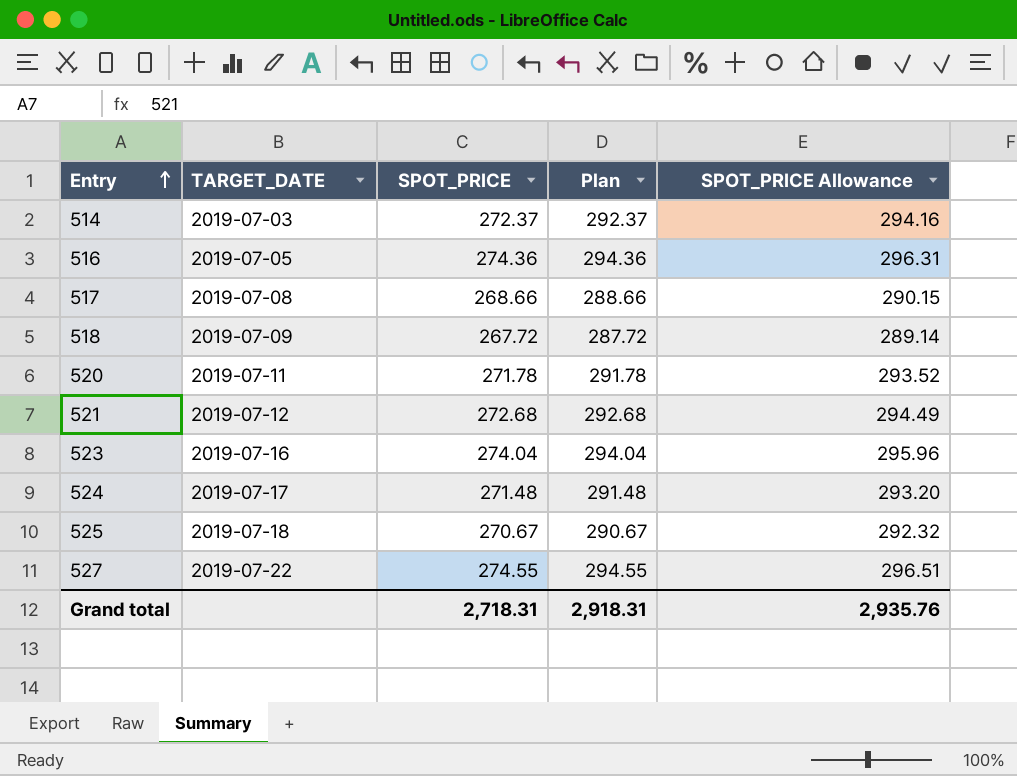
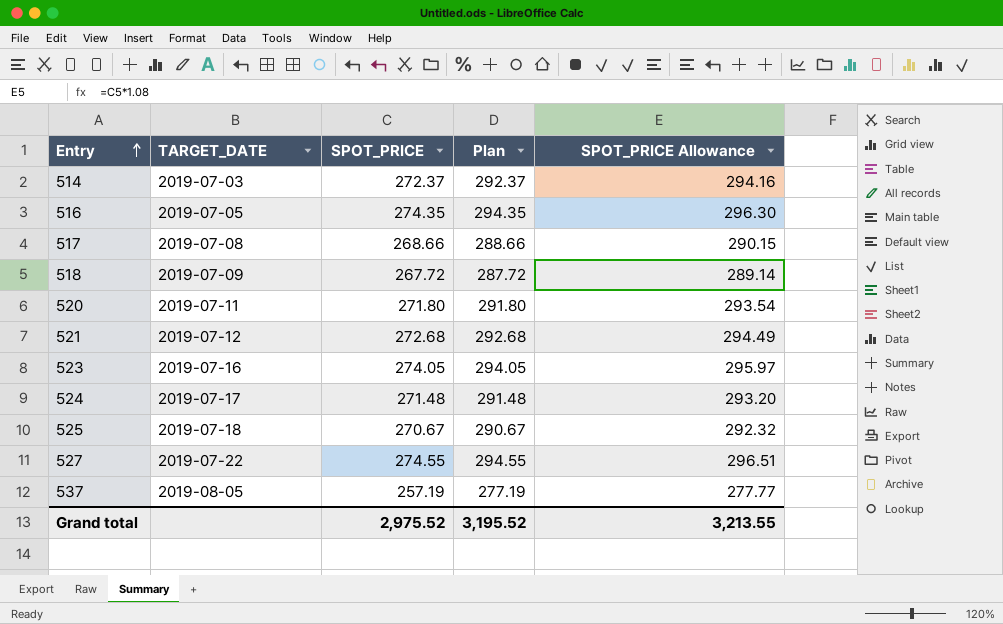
516 | SPOT_PRICE: 274.36 -> 274.35
516 | Plan: 294.36 -> 294.35
516 | SPOT_PRICE Allowance: 296.31 -> 296.30
520 | SPOT_PRICE: 271.78 -> 271.80
520 | Plan: 291.78 -> 291.80
520 | SPOT_PRICE Allowance: 293.52 -> 293.54
523 | SPOT_PRICE: 274.04 -> 274.05
523 | Plan: 294.04 -> 294.05
523 | SPOT_PRICE Allowance: 295.96 -> 295.97
row 537: none -> 2019-08-05 | 257.19 | 277.19 | 277.77
Grand total | SPOT_PRICE: 2,718.31 -> 2,975.52
Grand total | Plan: 2,918.31 -> 3,195.52
Grand total | SPOT_PRICE Allowance: 2,935.76 -> 3,213.55

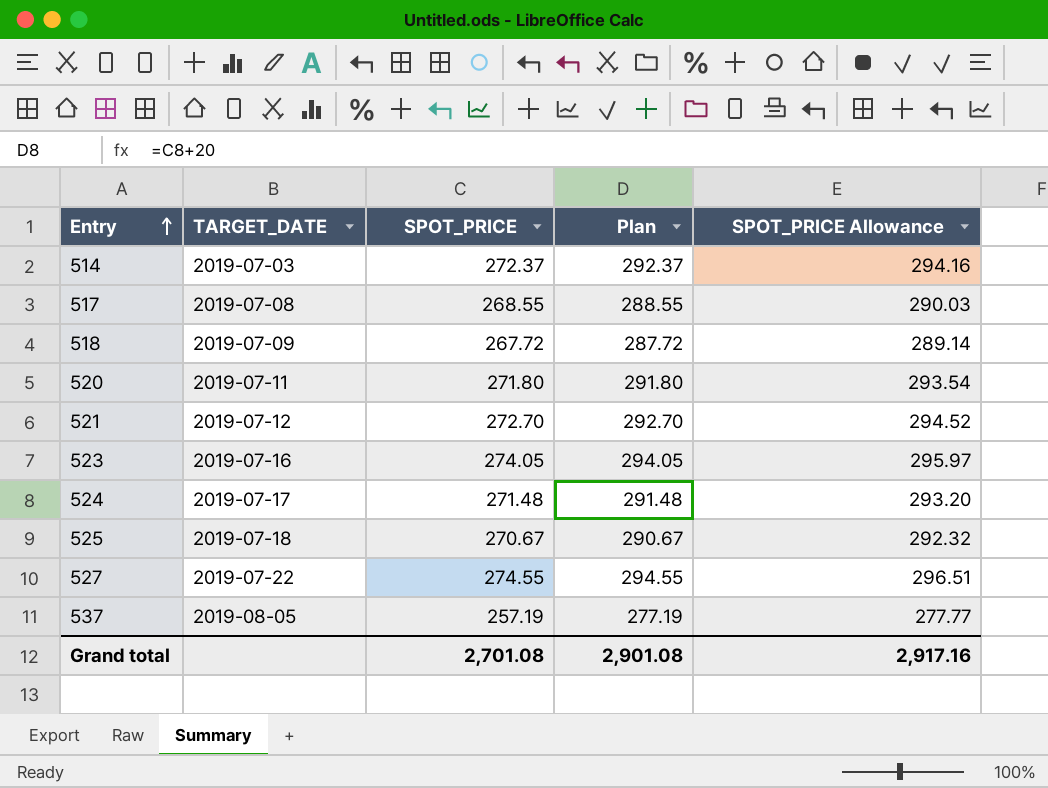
row 516: 2019-07-05 | 274.35 | 294.35 | 296.30 -> none
517 | SPOT_PRICE: 268.66 -> 268.55
517 | Plan: 288.66 -> 288.55
517 | SPOT_PRICE Allowance: 290.15 -> 290.03
521 | SPOT_PRICE: 272.68 -> 272.70
521 | Plan: 292.68 -> 292.70
521 | SPOT_PRICE Allowance: 294.49 -> 294.52
Grand total | SPOT_PRICE: 2,975.52 -> 2,701.08
Grand total | Plan: 3,195.52 -> 2,901.08
Grand total | SPOT_PRICE Allowance: 3,213.55 -> 2,917.16

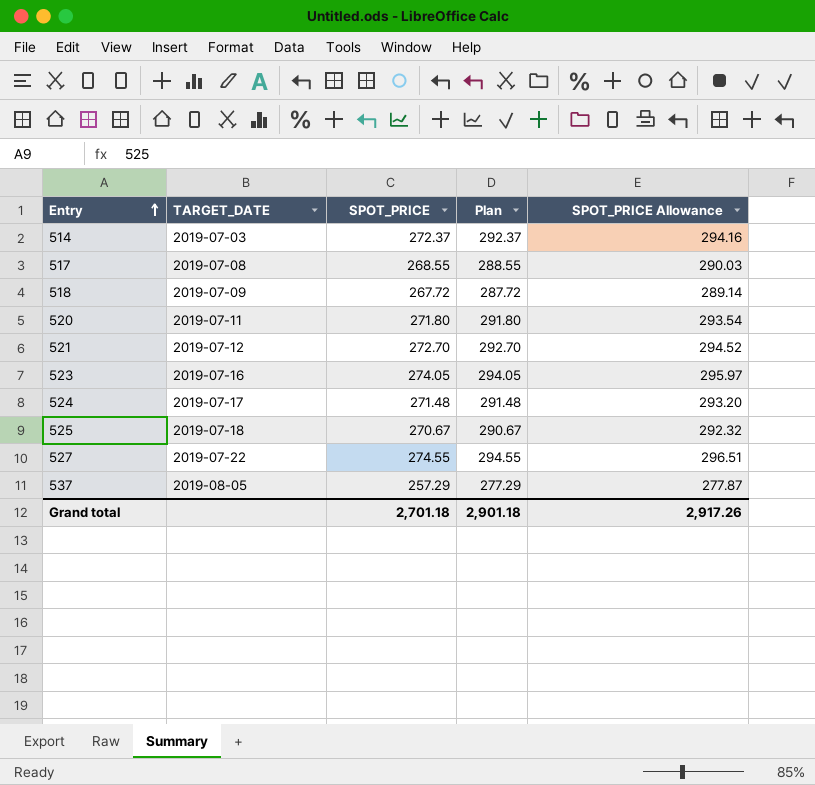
537 | SPOT_PRICE: 257.19 -> 257.29
537 | Plan: 277.19 -> 277.29
537 | SPOT_PRICE Allowance: 277.77 -> 277.87
Grand total | SPOT_PRICE: 2,701.08 -> 2,701.18
Grand total | Plan: 2,901.08 -> 2,901.18
Grand total | SPOT_PRICE Allowance: 2,917.16 -> 2,917.26

